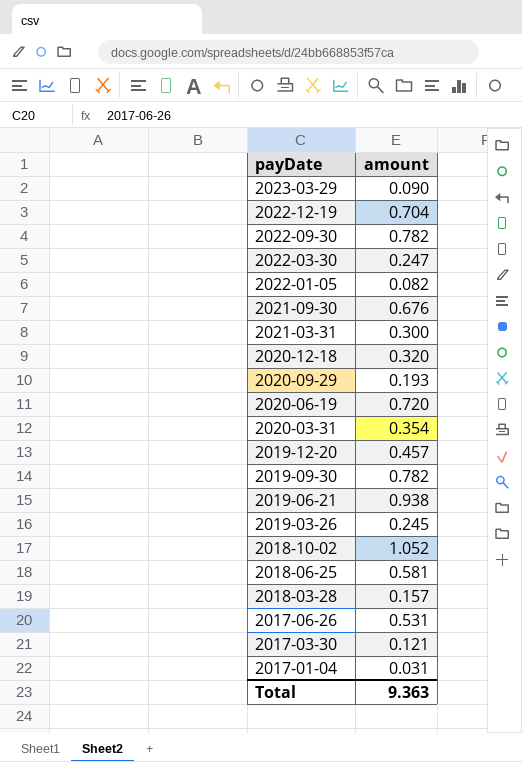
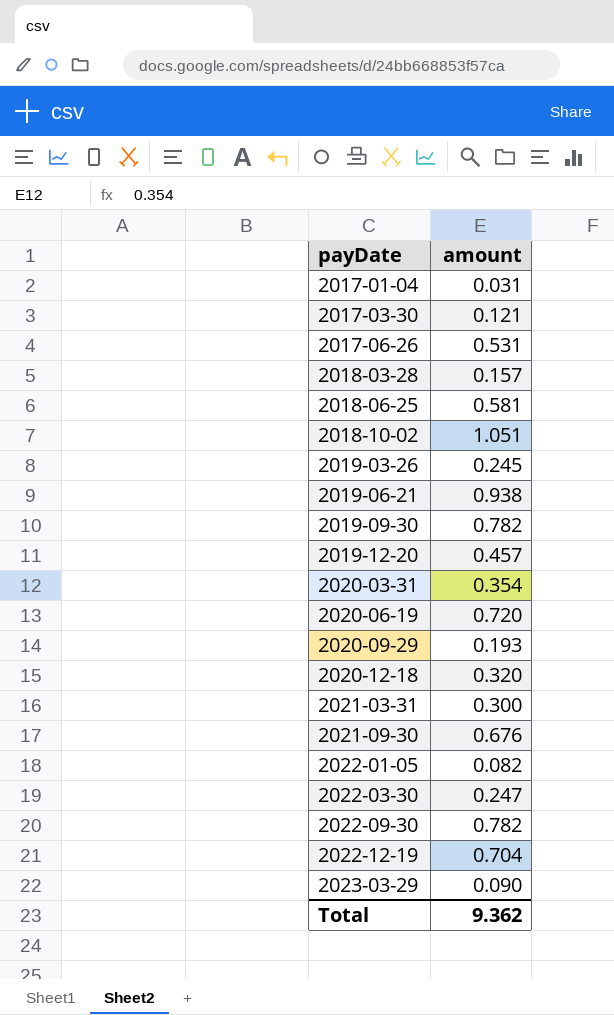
row order: payDate descending -> payDate ascending
2018-10-02 | amount: 1.052 -> 1.051
Total | amount: 9.363 -> 9.362

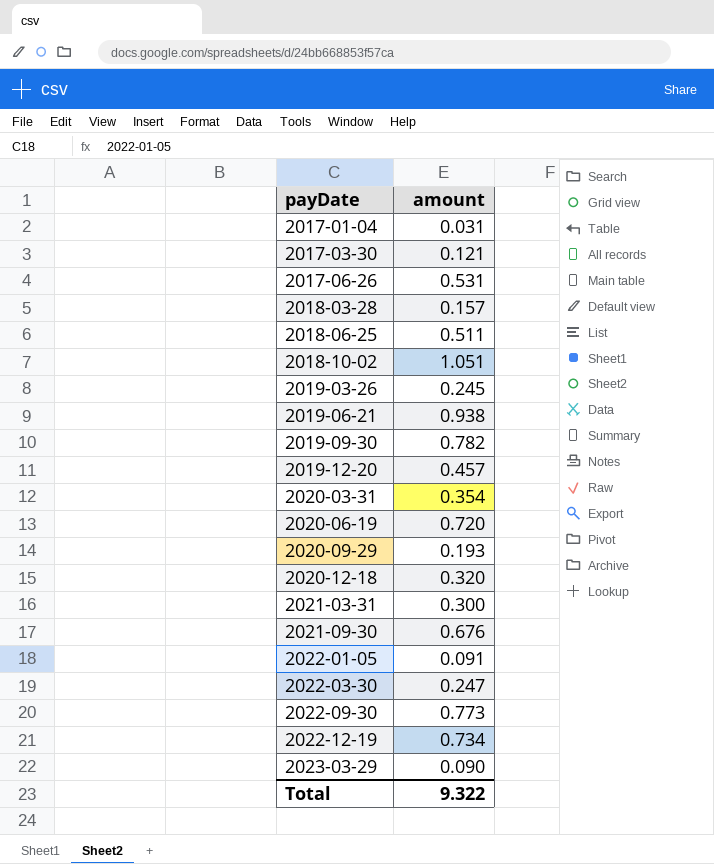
2018-06-25 | amount: 0.581 -> 0.511
2022-01-05 | amount: 0.082 -> 0.091
2022-09-30 | amount: 0.782 -> 0.773
2022-12-19 | amount: 0.704 -> 0.734
Total | amount: 9.362 -> 9.322

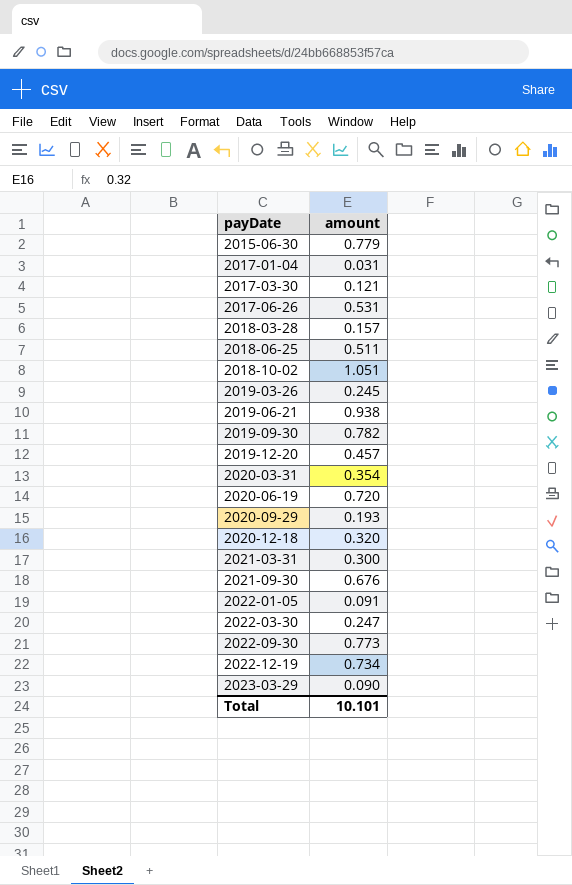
row 2015-06-30: none -> 0.779
Total | amount: 9.322 -> 10.101

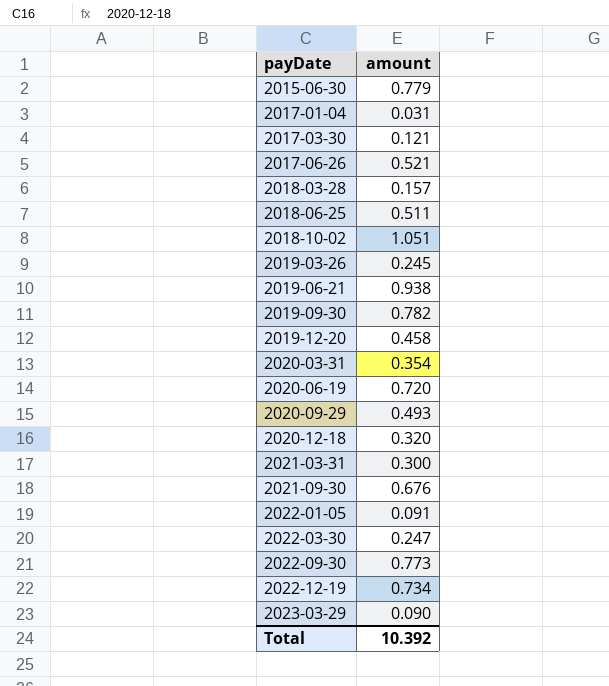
2017-06-26 | amount: 0.531 -> 0.521
2019-12-20 | amount: 0.457 -> 0.458
2020-09-29 | amount: 0.193 -> 0.493
Total | amount: 10.101 -> 10.392

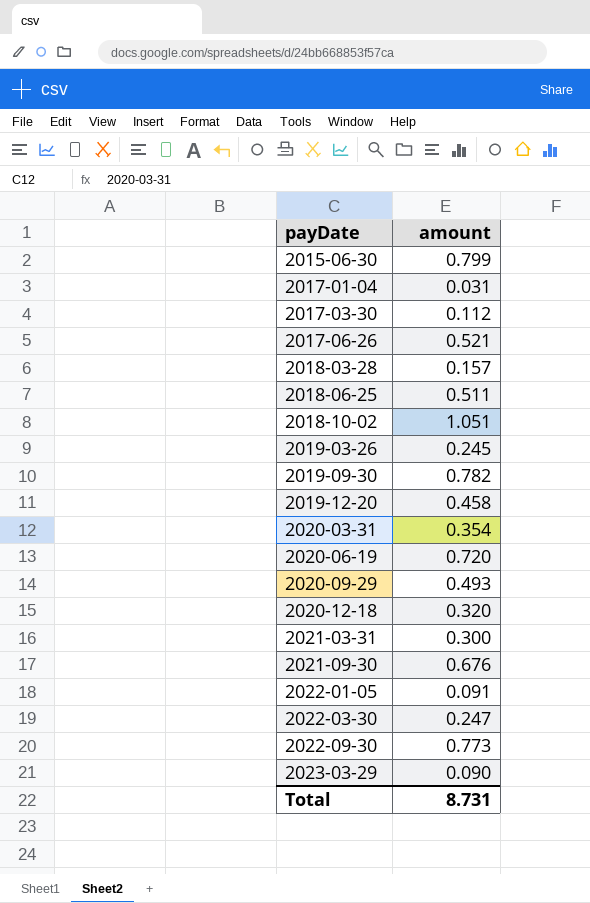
row 2019-06-21: 0.938 -> none
row 2022-12-19: 0.734 -> none
2015-06-30 | amount: 0.779 -> 0.799
2017-03-30 | amount: 0.121 -> 0.112
Total | amount: 10.392 -> 8.731

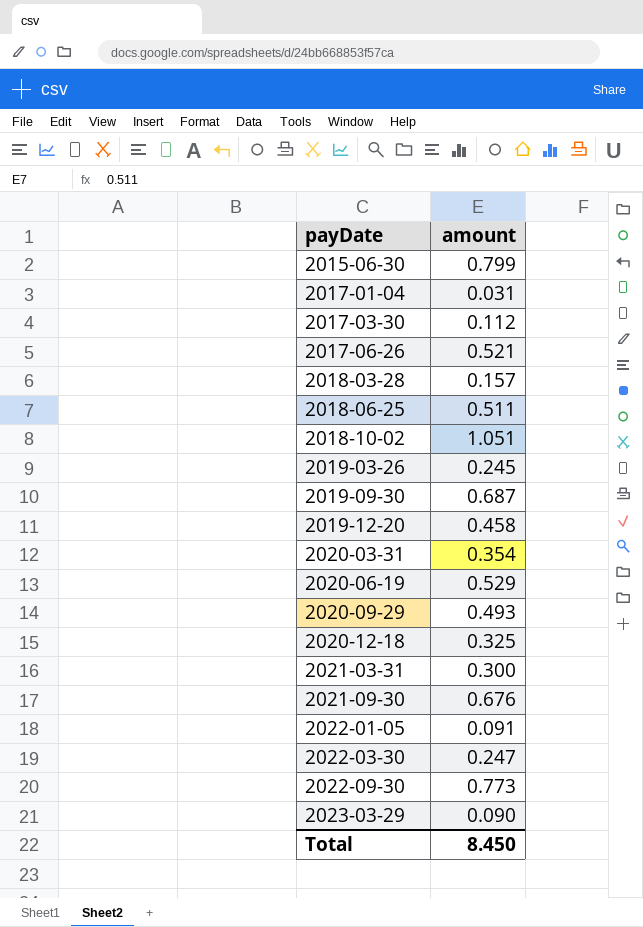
2019-09-30 | amount: 0.782 -> 0.687
2020-06-19 | amount: 0.720 -> 0.529
2020-12-18 | amount: 0.320 -> 0.325
Total | amount: 8.731 -> 8.450

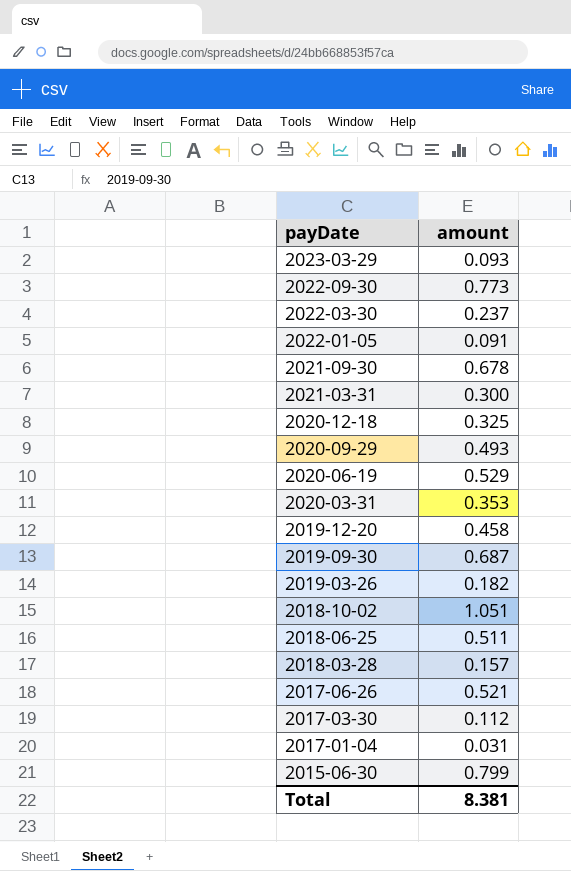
row order: payDate ascending -> payDate descending
2023-03-29 | amount: 0.090 -> 0.093
2022-03-30 | amount: 0.247 -> 0.237
2021-09-30 | amount: 0.676 -> 0.678
2020-03-31 | amount: 0.354 -> 0.353
2019-03-26 | amount: 0.245 -> 0.182
Total | amount: 8.450 -> 8.381

